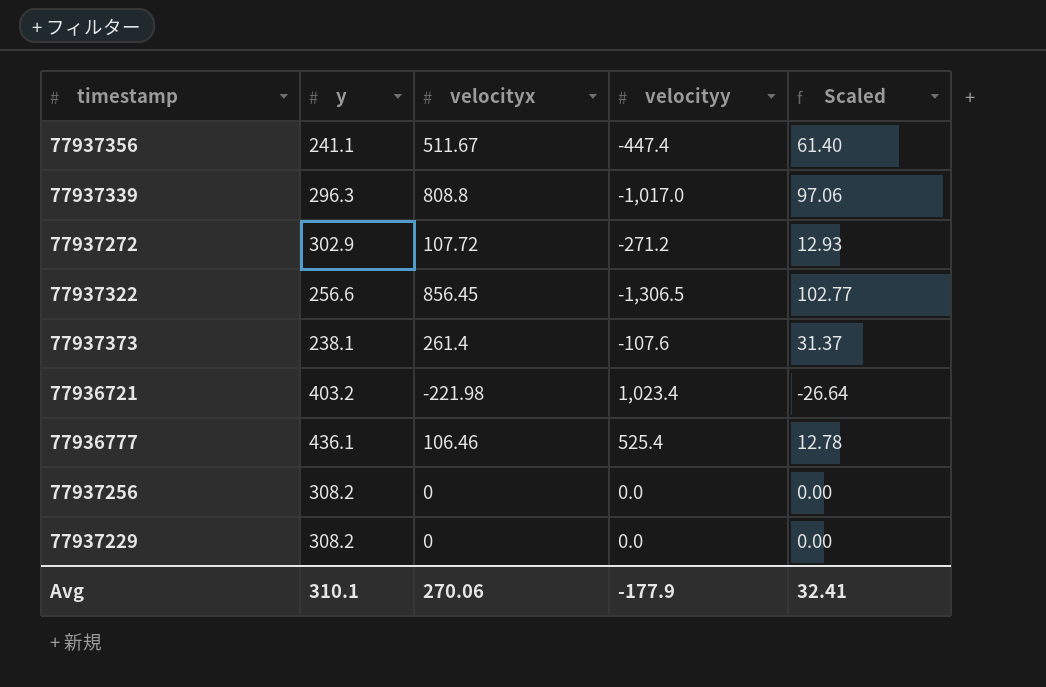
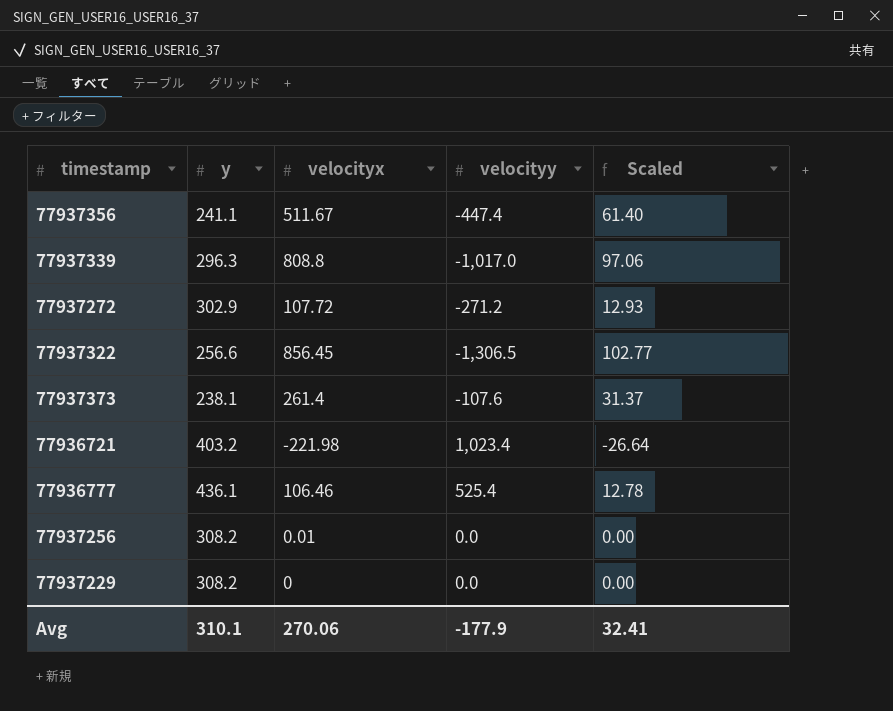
77937256 | velocityx: 0 -> 0.01

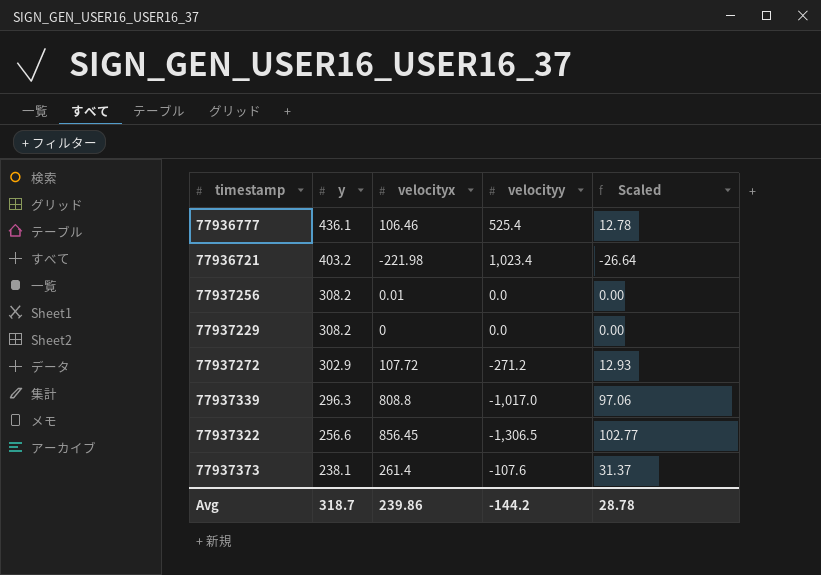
row order: none -> y descending
row 77937356: 241.1 | 511.67 | -447.4 | 61.40 -> none
Avg | y: 310.1 -> 318.7
Avg | velocityx: 270.06 -> 239.86
Avg | velocityy: -177.9 -> -144.2
Avg | Scaled: 32.41 -> 28.78

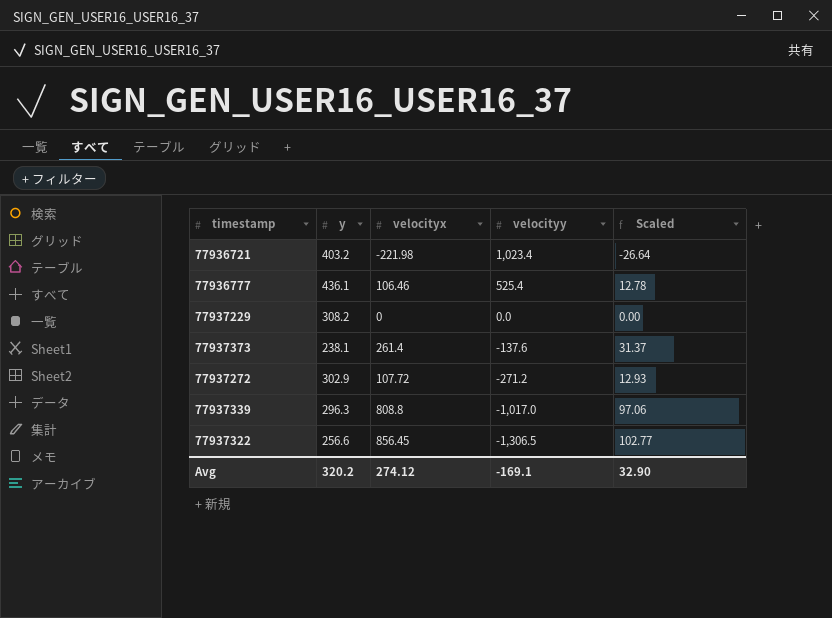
row order: y descending -> velocityy descending
row 77937256: 308.2 | 0.01 | 0.0 | 0.00 -> none
77937373 | velocityy: -107.6 -> -137.6
Avg | y: 318.7 -> 320.2
Avg | velocityx: 239.86 -> 274.12
Avg | velocityy: -144.2 -> -169.1
Avg | Scaled: 28.78 -> 32.90

